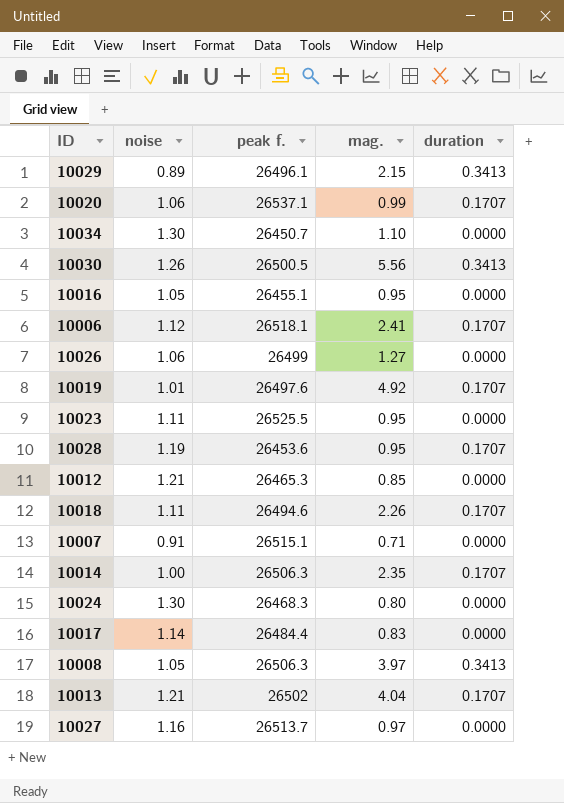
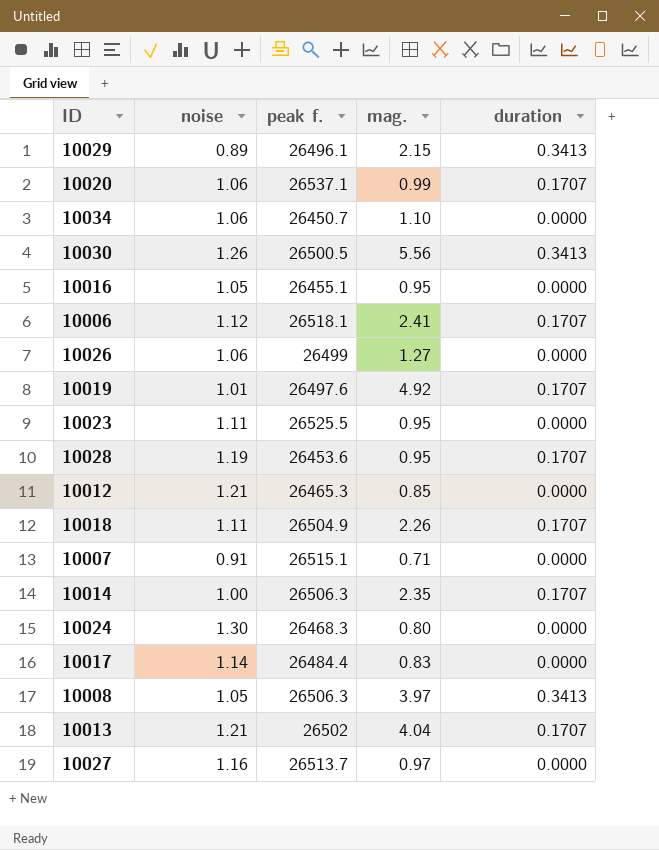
10034 | noise: 1.30 -> 1.06
10018 | peak f.: 26494.6 -> 26504.9

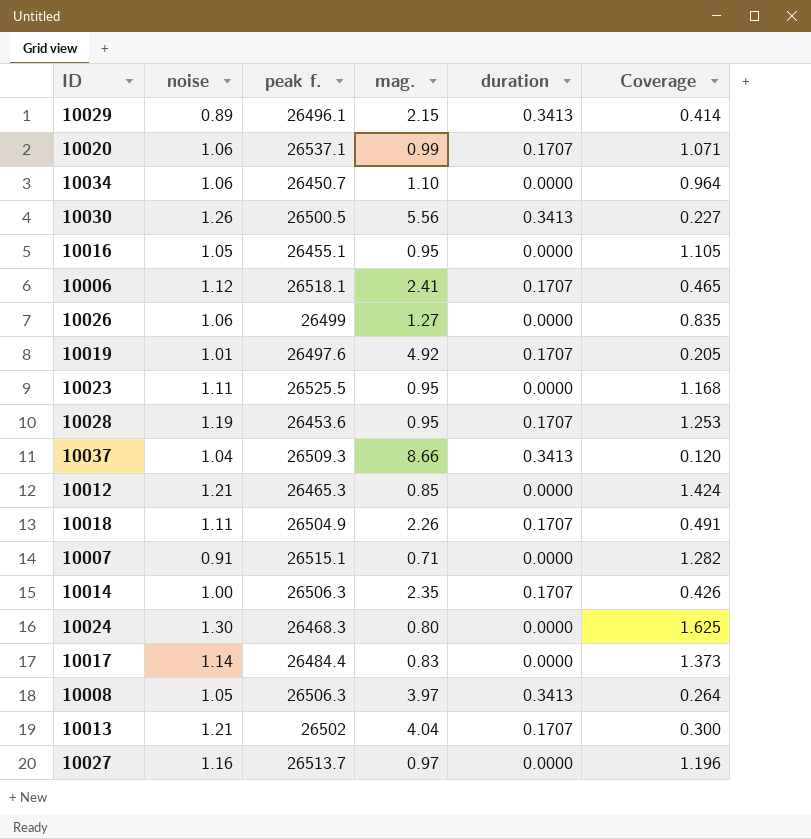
column Coverage | formula: none -> [noise] / [mag.]
row 10037: none -> 1.04 | 26509.3 | 8.66 | 0.3413 | 0.120

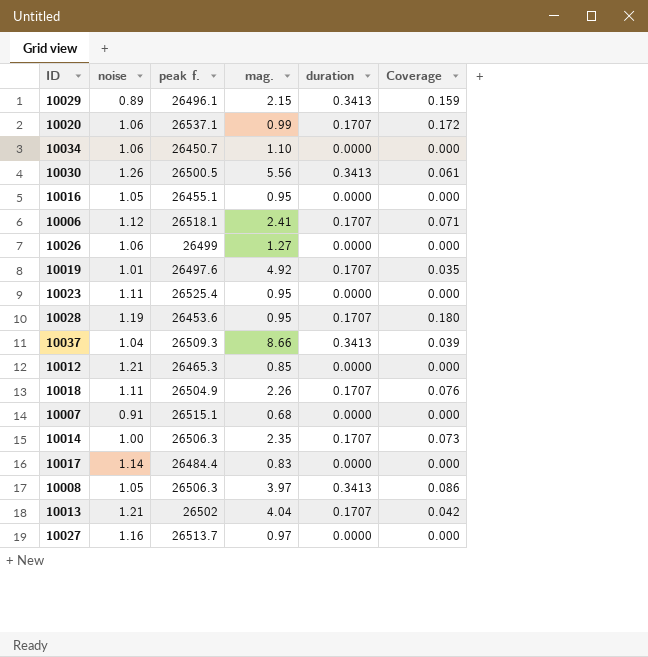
column Coverage | formula: [noise] / [mag.] -> [duration] / [mag.]
row 10024: 1.30 | 26468.3 | 0.80 | 0.0000 | 1.625 -> none
10023 | peak f.: 26525.5 -> 26525.4
10007 | mag.: 0.71 -> 0.68

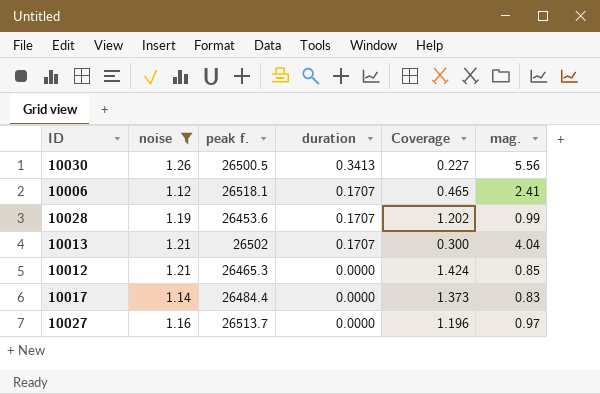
filter: none -> noise >= 1.12
row order: none -> duration descending
column Coverage | formula: [duration] / [mag.] -> [noise] / [mag.]
column mag. | position: 4 -> 6
10028 | mag.: 0.95 -> 0.99

